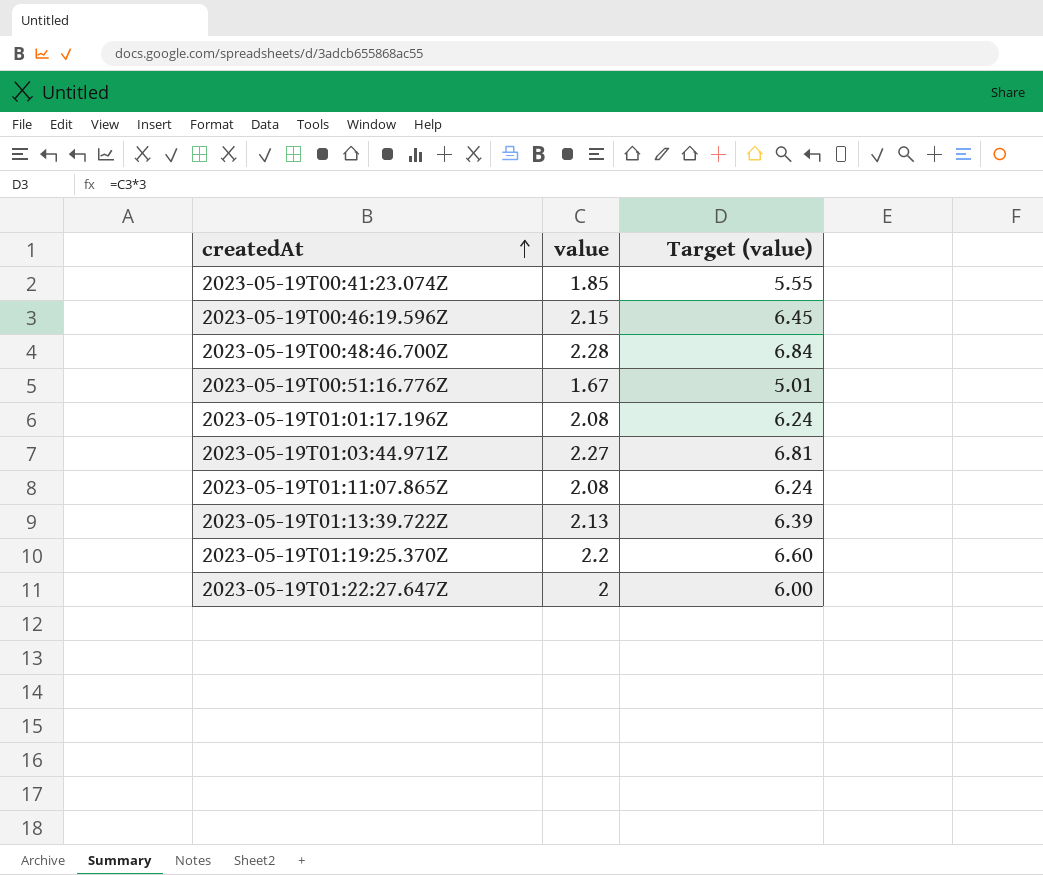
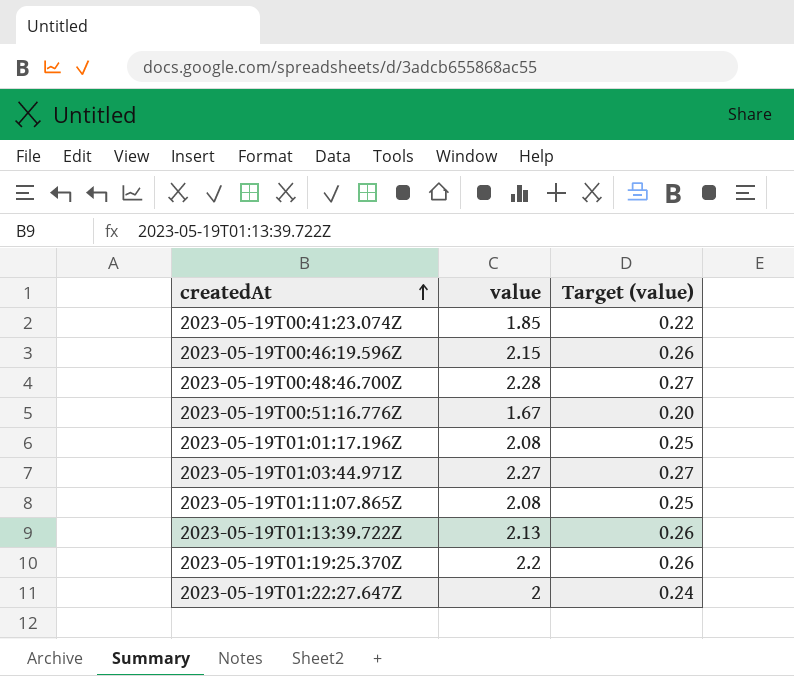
column Target (value) | formula: [value] * 3 -> [value] * 0.12

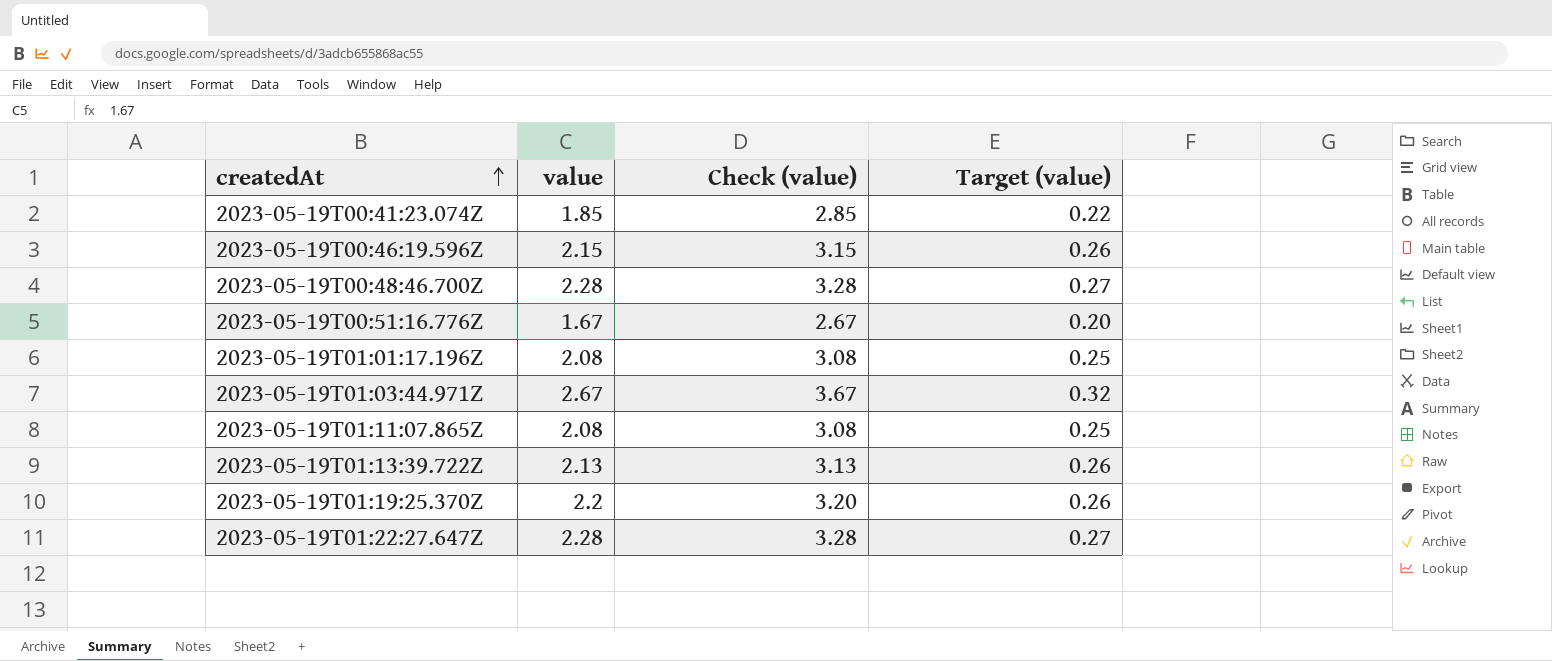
column Check (value) | formula: none -> [value] + 1
2023-05-19T01:03:44.971Z | value: 2.27 -> 2.67
2023-05-19T01:03:44.971Z | Target (value): 0.27 -> 0.32
2023-05-19T01:22:27.647Z | value: 2 -> 2.28
2023-05-19T01:22:27.647Z | Target (value): 0.24 -> 0.27

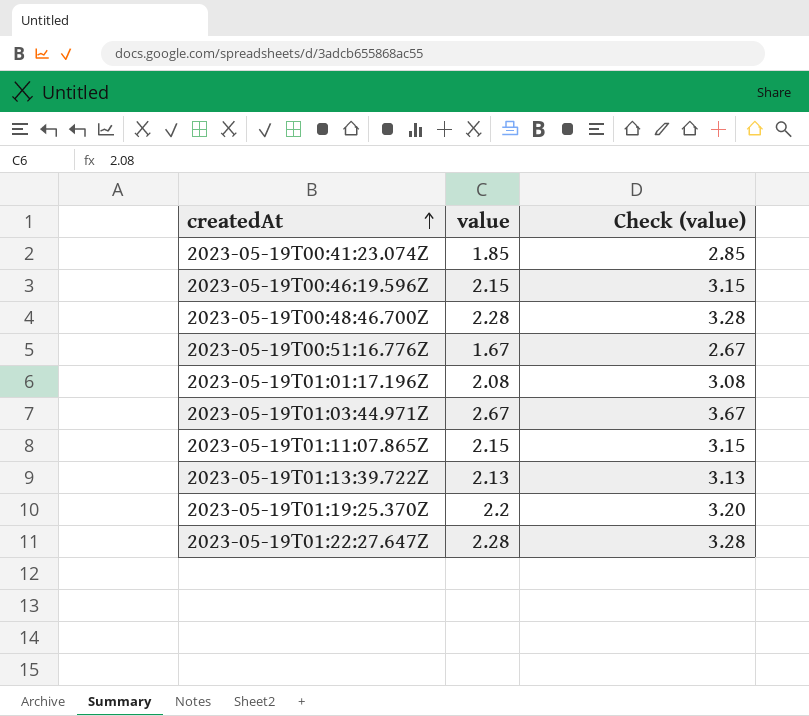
column Target (value) | formula: [value] * 0.12 -> none
2023-05-19T01:11:07.865Z | value: 2.08 -> 2.15
2023-05-19T01:11:07.865Z | Check (value): 3.08 -> 3.15

